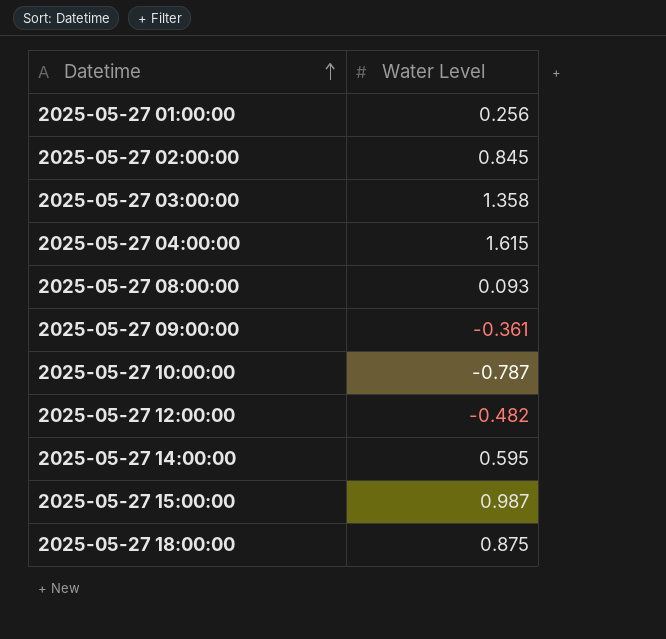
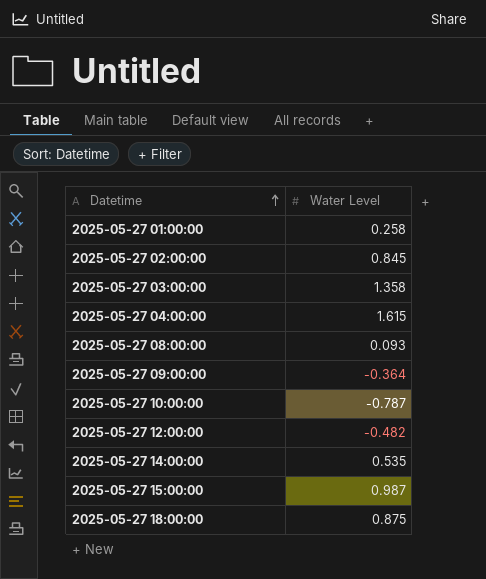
2025-05-27 01:00:00 | Water Level: 0.256 -> 0.258
2025-05-27 09:00:00 | Water Level: -0.361 -> -0.364
2025-05-27 14:00:00 | Water Level: 0.595 -> 0.535

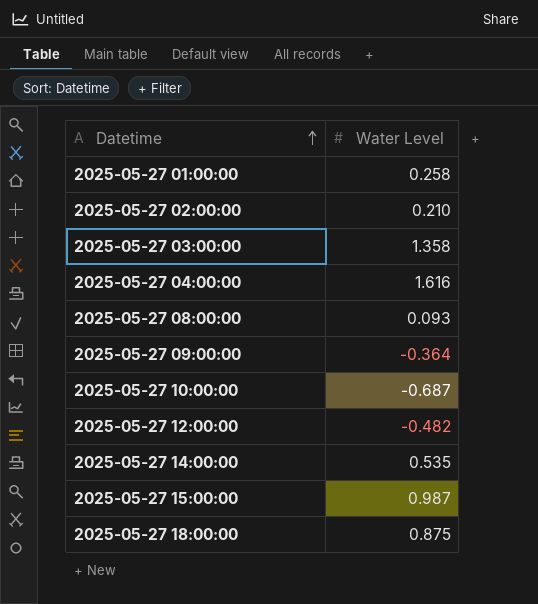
2025-05-27 02:00:00 | Water Level: 0.845 -> 0.210
2025-05-27 04:00:00 | Water Level: 1.615 -> 1.616
2025-05-27 10:00:00 | Water Level: -0.787 -> -0.687

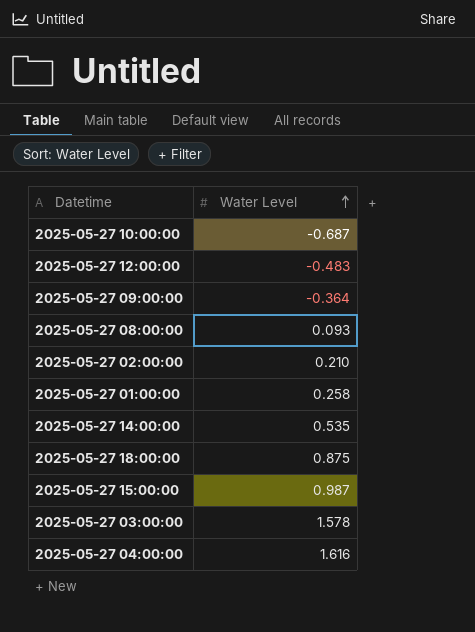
row order: Datetime ascending -> Water Level ascending
2025-05-27 12:00:00 | Water Level: -0.482 -> -0.483
2025-05-27 03:00:00 | Water Level: 1.358 -> 1.578

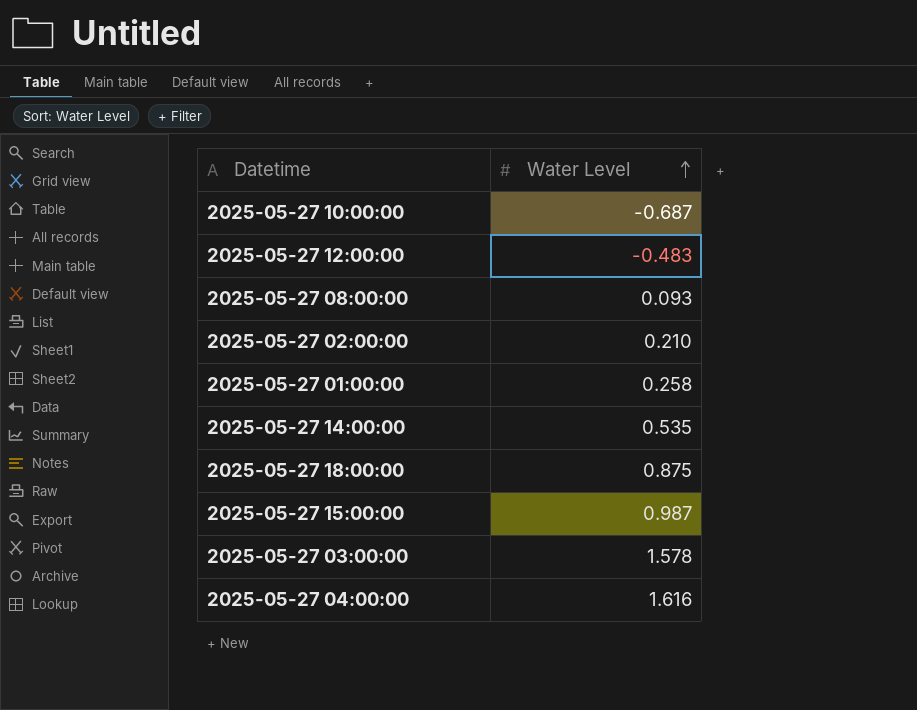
row 2025-05-27 09:00:00: -0.364 -> none

